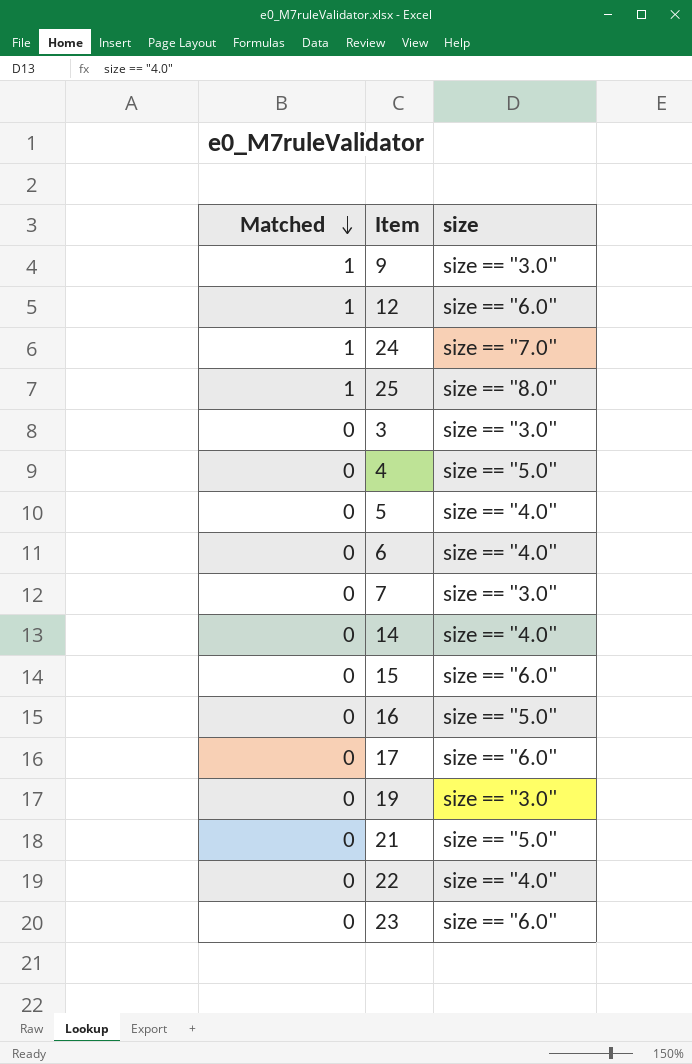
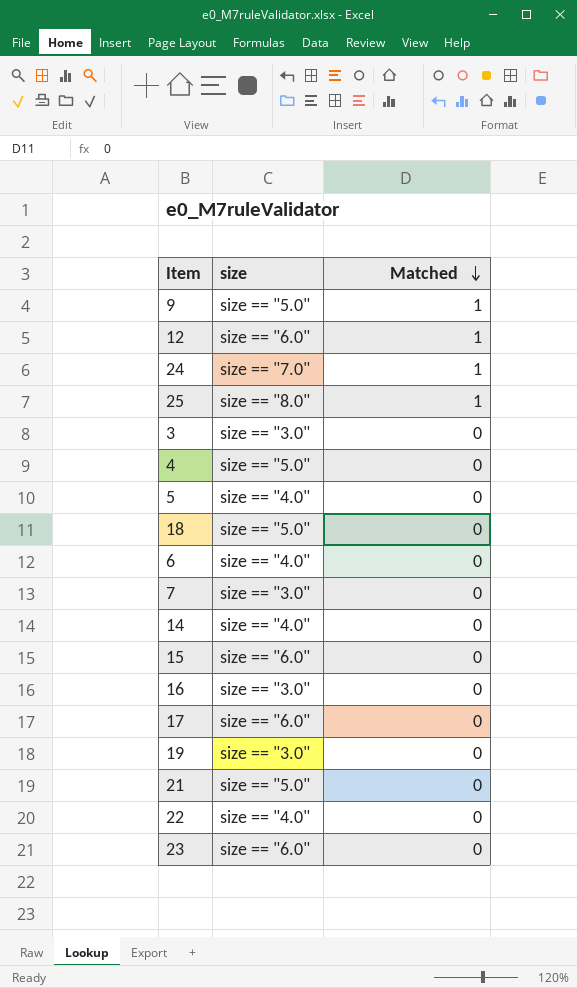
column Matched | position: 1 -> 3
9 | size: size == "3.0" -> size == "5.0"
row 18: none -> size == "5.0" | 0
16 | size: size == "5.0" -> size == "3.0"

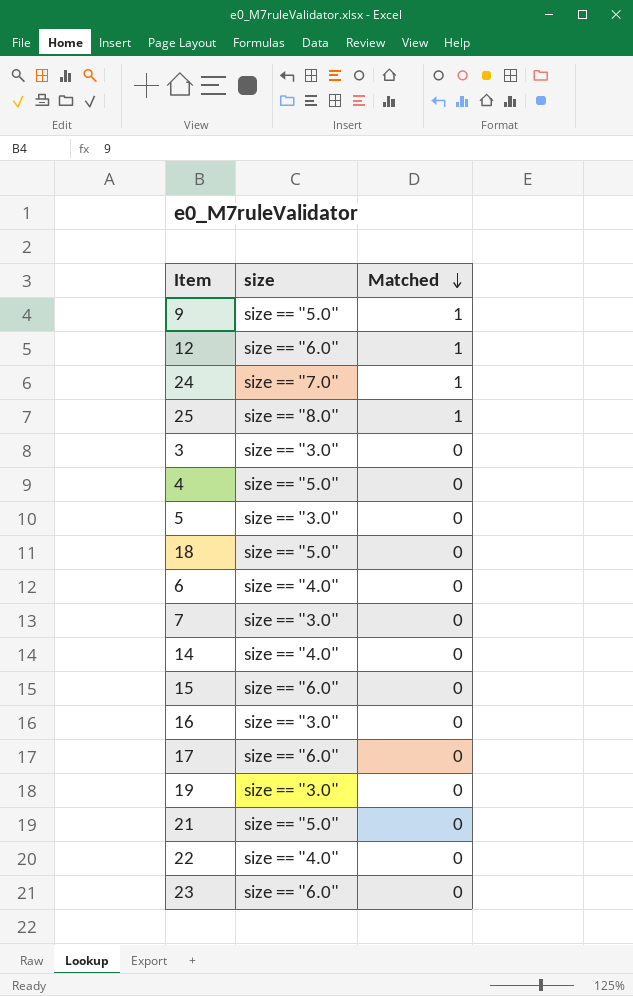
5 | size: size == "4.0" -> size == "3.0"

